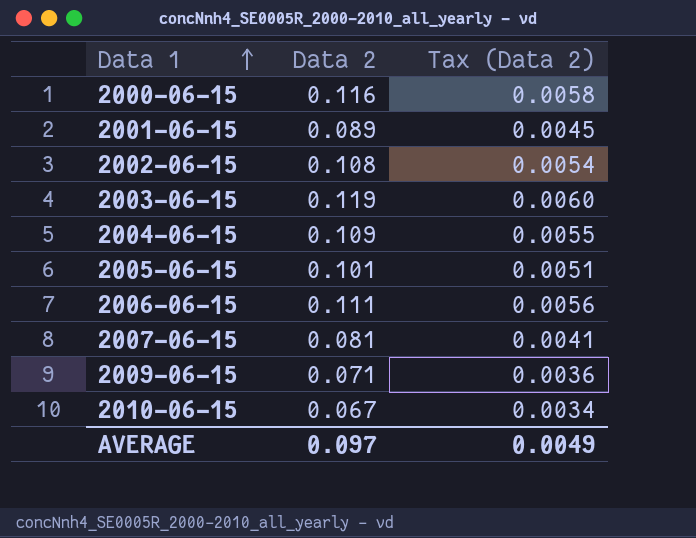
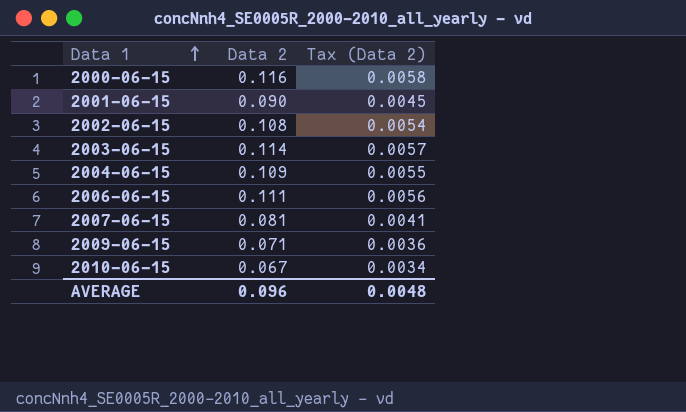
row 2005-06-15: 0.101 | 0.0051 -> none
2001-06-15 | Data 2: 0.089 -> 0.090
2003-06-15 | Data 2: 0.119 -> 0.114
2003-06-15 | Tax (Data 2): 0.0060 -> 0.0057
AVERAGE | Data 2: 0.097 -> 0.096
AVERAGE | Tax (Data 2): 0.0049 -> 0.0048

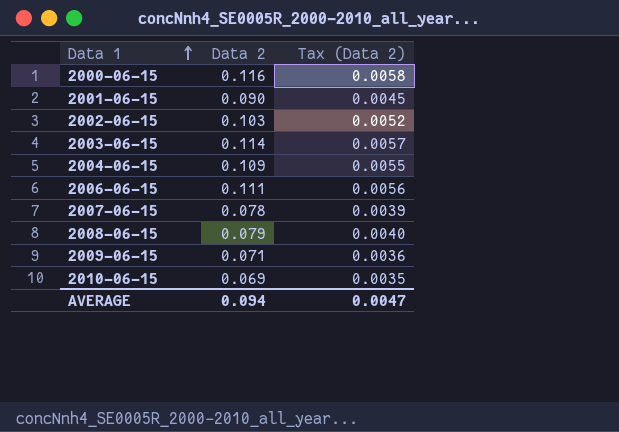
2002-06-15 | Data 2: 0.108 -> 0.103
2002-06-15 | Tax (Data 2): 0.0054 -> 0.0052
2007-06-15 | Data 2: 0.081 -> 0.078
2007-06-15 | Tax (Data 2): 0.0041 -> 0.0039
row 2008-06-15: none -> 0.079 | 0.0040
2010-06-15 | Data 2: 0.067 -> 0.069
2010-06-15 | Tax (Data 2): 0.0034 -> 0.0035
AVERAGE | Data 2: 0.096 -> 0.094
AVERAGE | Tax (Data 2): 0.0048 -> 0.0047

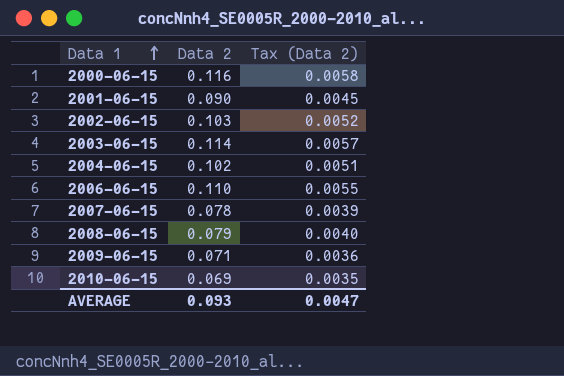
2004-06-15 | Data 2: 0.109 -> 0.102
2004-06-15 | Tax (Data 2): 0.0055 -> 0.0051
2006-06-15 | Data 2: 0.111 -> 0.110
2006-06-15 | Tax (Data 2): 0.0056 -> 0.0055
AVERAGE | Data 2: 0.094 -> 0.093

